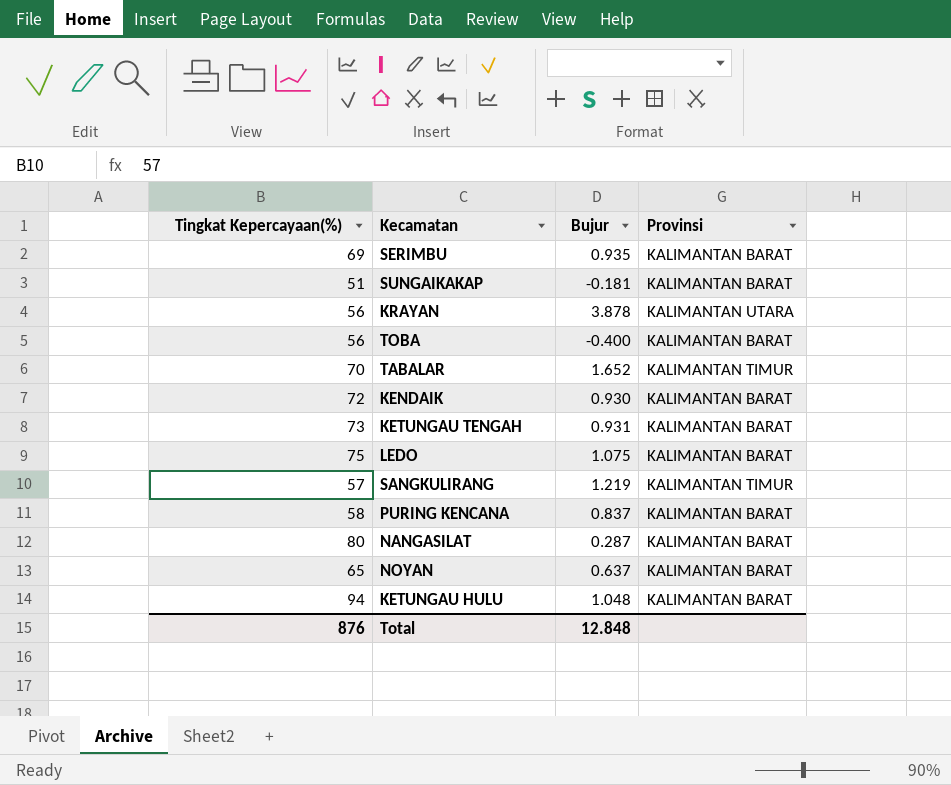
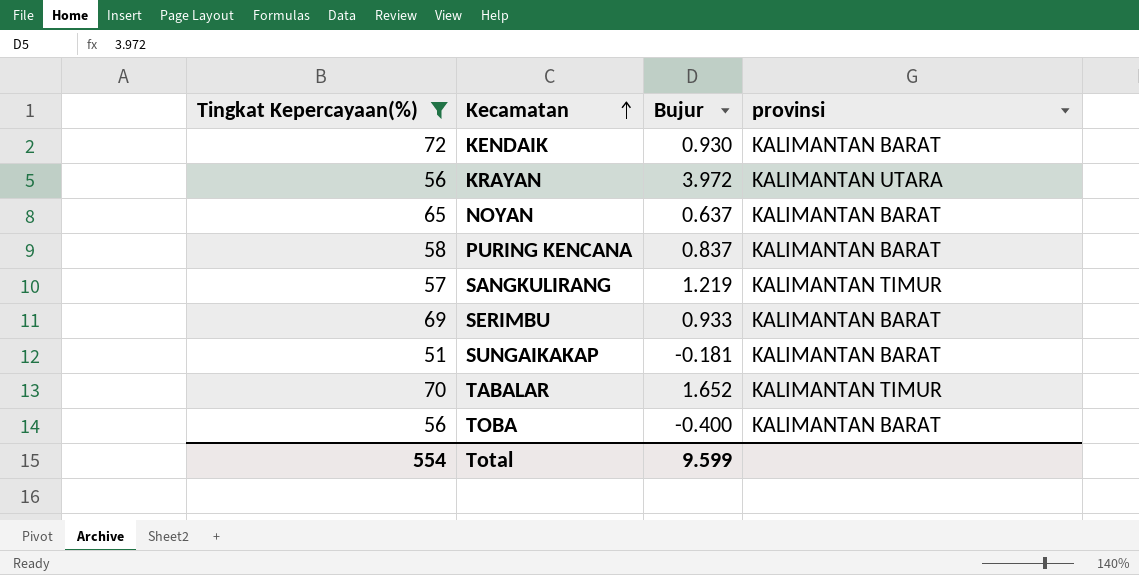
filter: none -> Tingkat Kepercayaan(%) <= 72
row order: none -> Kecamatan ascending
column name: Provinsi -> provinsi
KRAYAN | Bujur: 3.878 -> 3.972
SERIMBU | Bujur: 0.935 -> 0.933
Total | Tingkat Kepercayaan(%): 876 -> 554
Total | Bujur: 12.848 -> 9.599

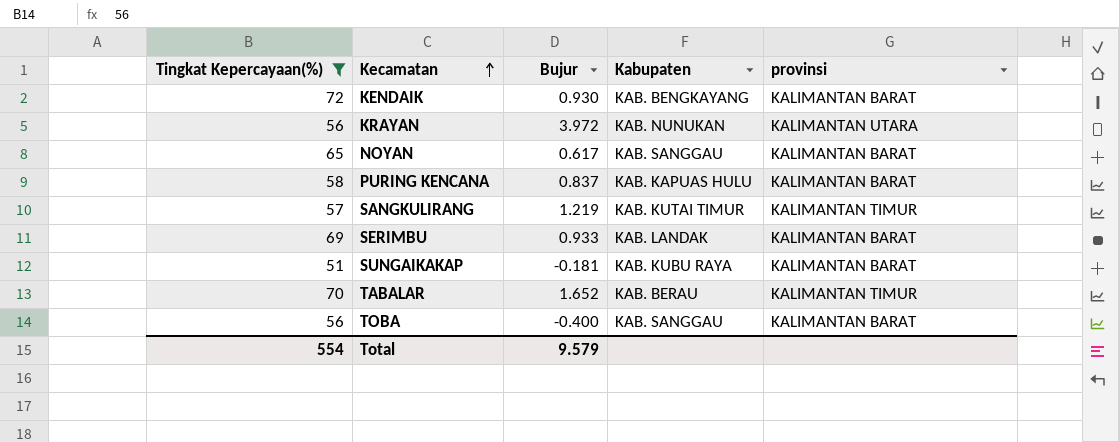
column Kabupaten | position: none -> 4
NOYAN | Bujur: 0.637 -> 0.617
Total | Bujur: 9.599 -> 9.579

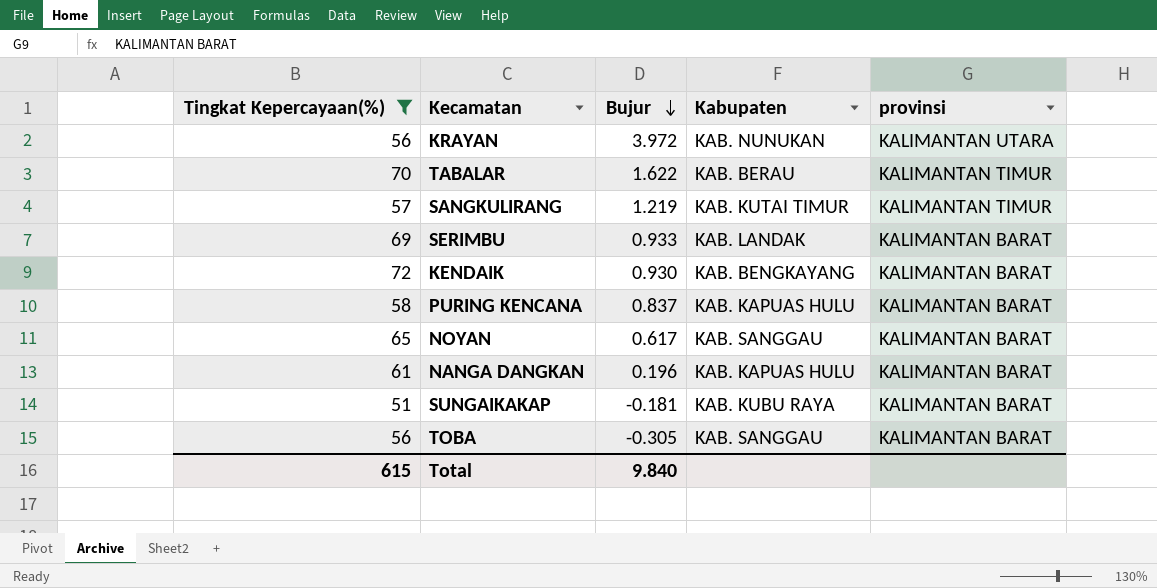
row order: Kecamatan ascending -> Bujur descending
TABALAR | Bujur: 1.652 -> 1.622
row NANGA DANGKAN: none -> 61 | 0.196 | KAB. KAPUAS HULU | KALIMANTAN BARAT
TOBA | Bujur: -0.400 -> -0.305
Total | Tingkat Kepercayaan(%): 554 -> 615
Total | Bujur: 9.579 -> 9.840

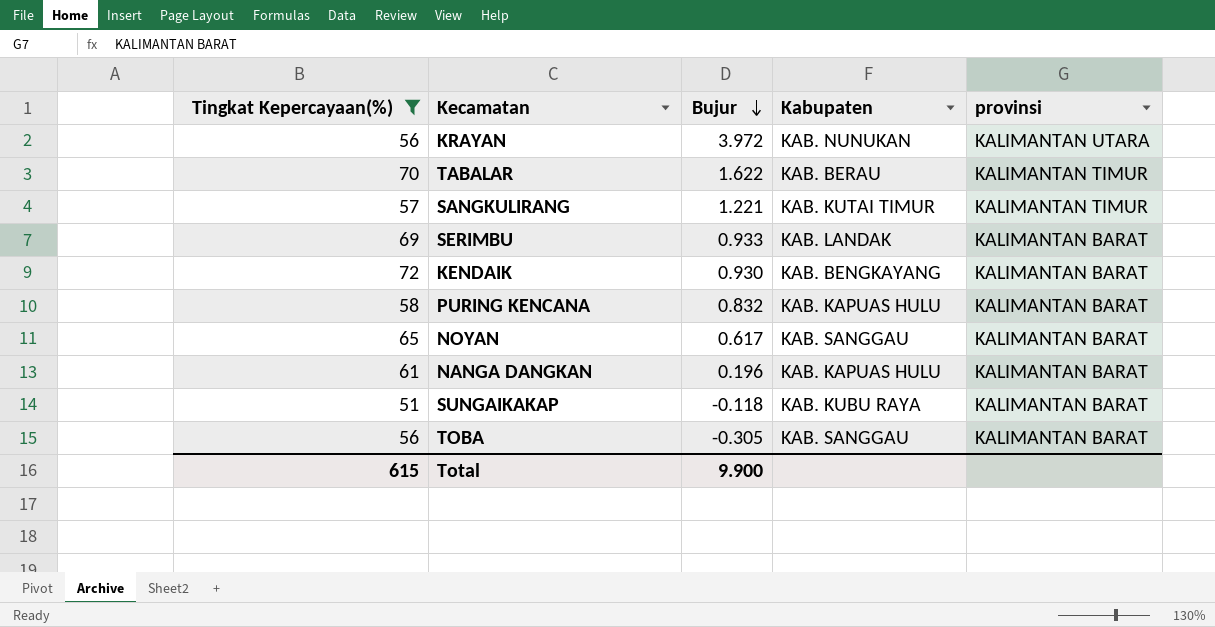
SANGKULIRANG | Bujur: 1.219 -> 1.221
PURING KENCANA | Bujur: 0.837 -> 0.832
SUNGAIKAKAP | Bujur: -0.181 -> -0.118
Total | Bujur: 9.840 -> 9.900

